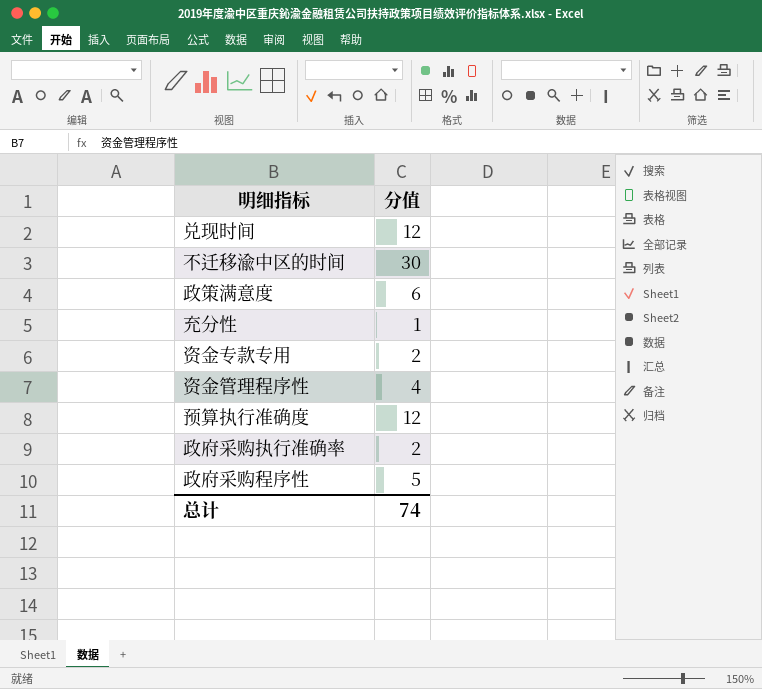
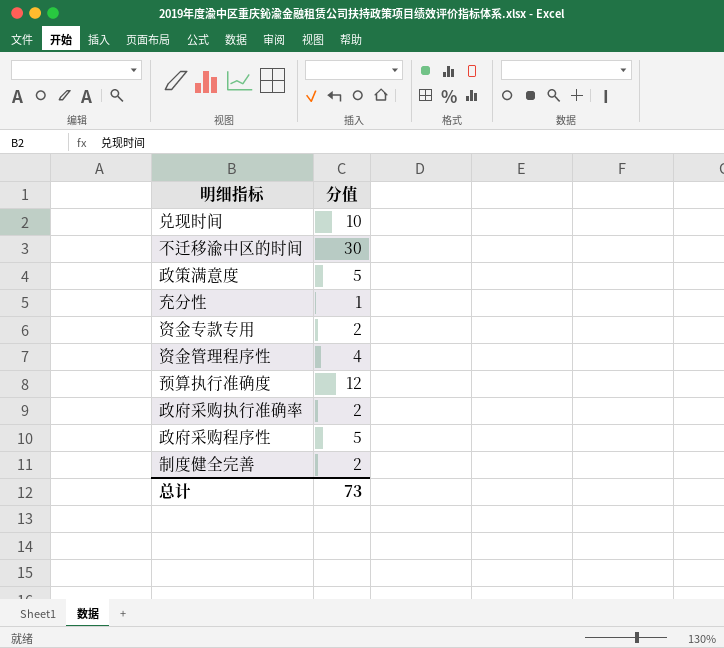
兑现时间 | 分值: 12 -> 10
政策满意度 | 分值: 6 -> 5
row 制度健全完善: none -> 2
总计 | 分值: 74 -> 73

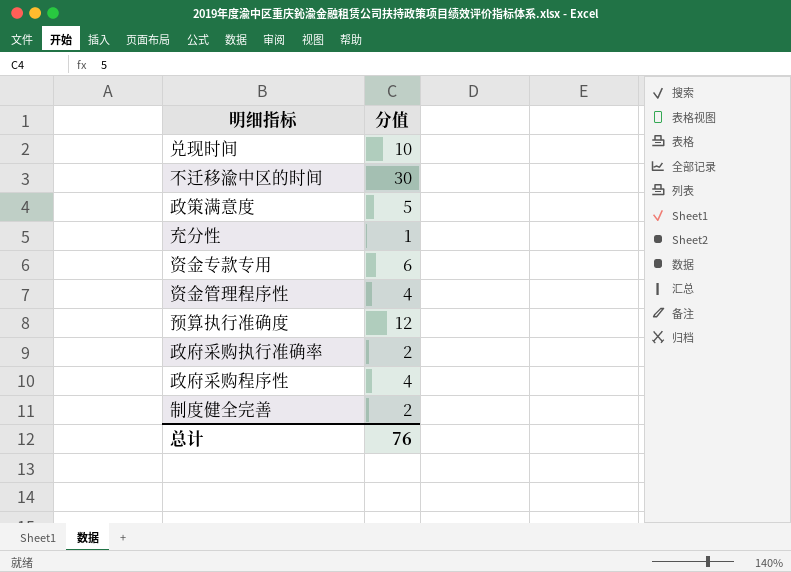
资金专款专用 | 分值: 2 -> 6
政府采购程序性 | 分值: 5 -> 4
总计 | 分值: 73 -> 76

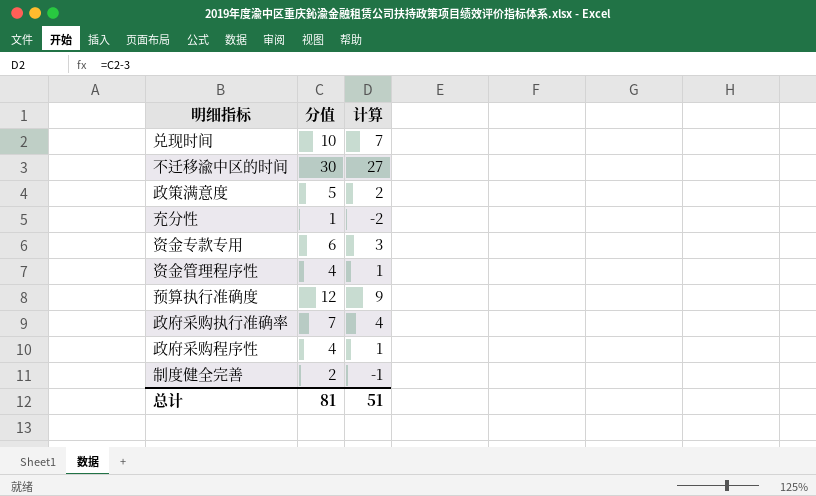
column 计算 | formula: none -> [分值] - 3
政府采购执行准确率 | 分值: 2 -> 7
总计 | 分值: 76 -> 81

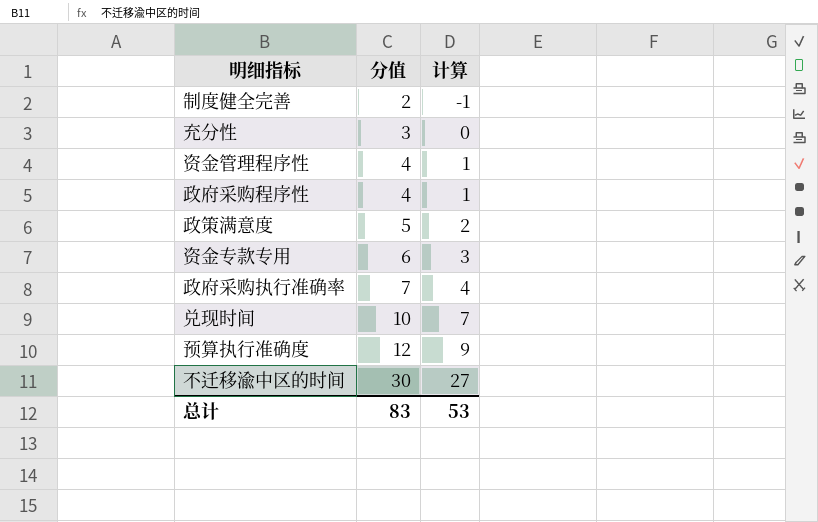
row order: none -> 分值 ascending
充分性 | 分值: 1 -> 3
充分性 | 计算: -2 -> 0
总计 | 分值: 81 -> 83
总计 | 计算: 51 -> 53

